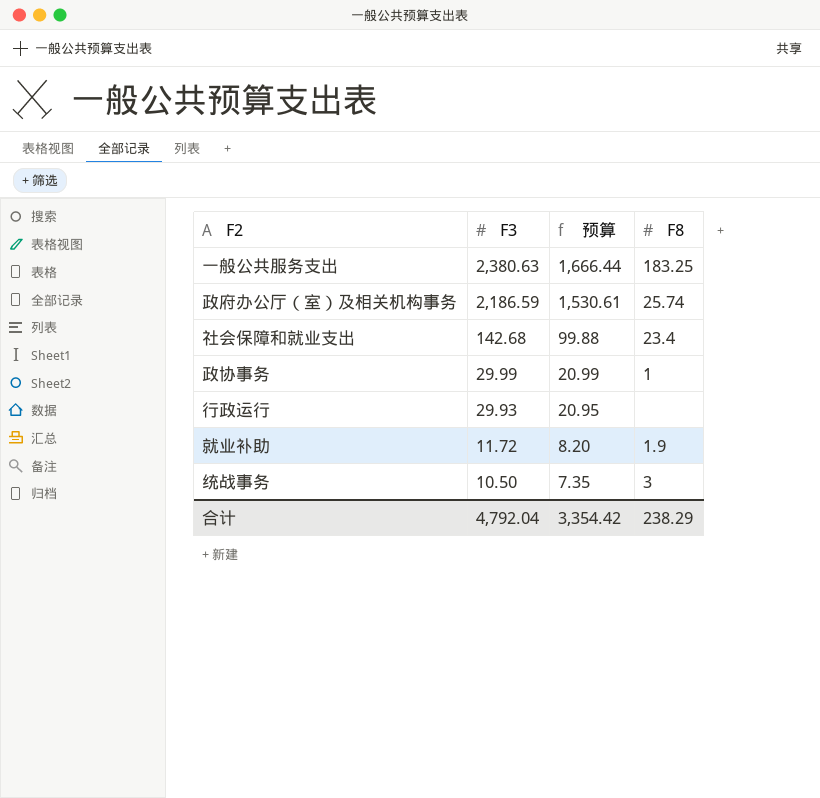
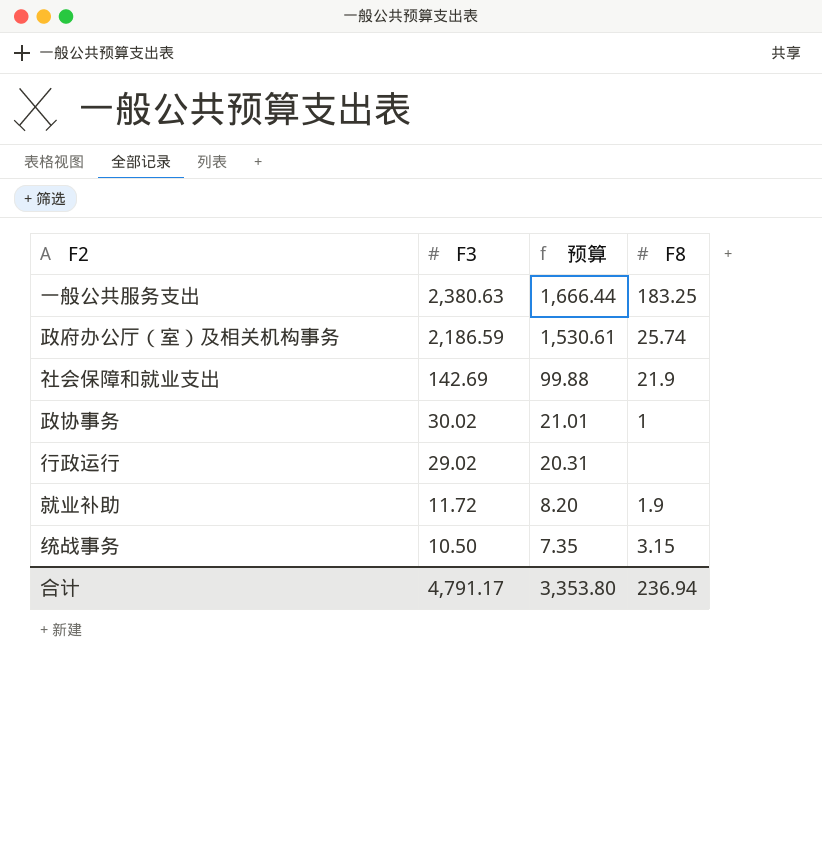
社会保障和就业支出 | F3: 142.68 -> 142.69
社会保障和就业支出 | F8: 23.4 -> 21.9
政协事务 | F3: 29.99 -> 30.02
政协事务 | 预算: 20.99 -> 21.01
行政运行 | F3: 29.93 -> 29.02
行政运行 | 预算: 20.95 -> 20.31
统战事务 | F8: 3 -> 3.15
合计 | F3: 4,792.04 -> 4,791.17
合计 | 预算: 3,354.42 -> 3,353.80
合计 | F8: 238.29 -> 236.94

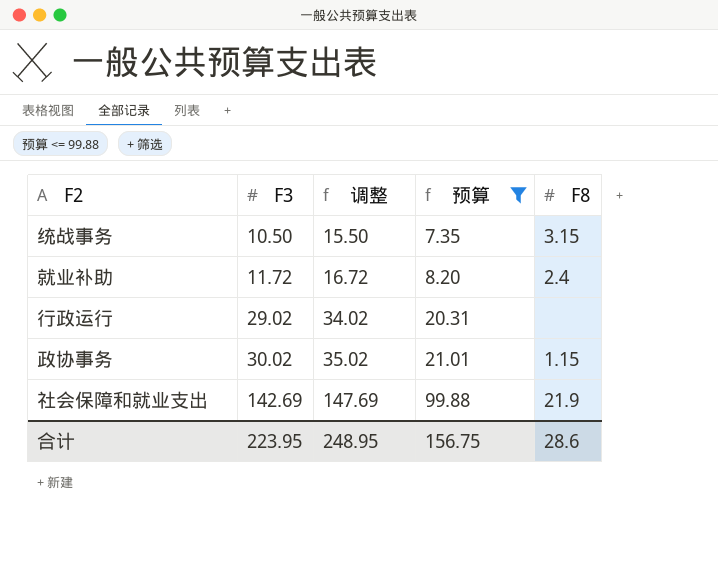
filter: none -> 预算 <= 99.88
row order: F3 descending -> F3 ascending
column 调整 | formula: none -> [F3] + 5
就业补助 | F8: 1.9 -> 2.4
政协事务 | F8: 1 -> 1.15
合计 | F3: 4,791.17 -> 223.95
合计 | 预算: 3,353.80 -> 156.75
合计 | F8: 236.94 -> 28.6

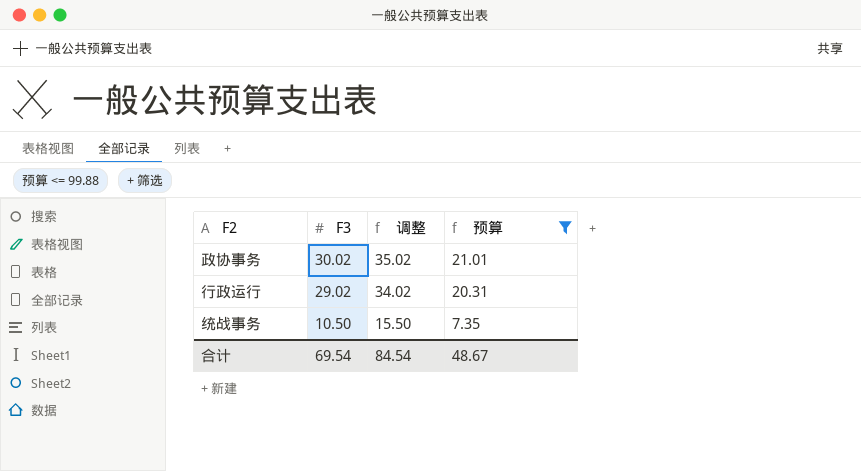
row order: F3 ascending -> F3 descending
column F8 | position: 5 -> none
row 就业补助: 11.72 | 16.72 | 8.20 | 2.4 -> none
row 社会保障和就业支出: 142.69 | 147.69 | 99.88 | 21.9 -> none
合计 | F3: 223.95 -> 69.54
合计 | 调整: 248.95 -> 84.54
合计 | 预算: 156.75 -> 48.67

